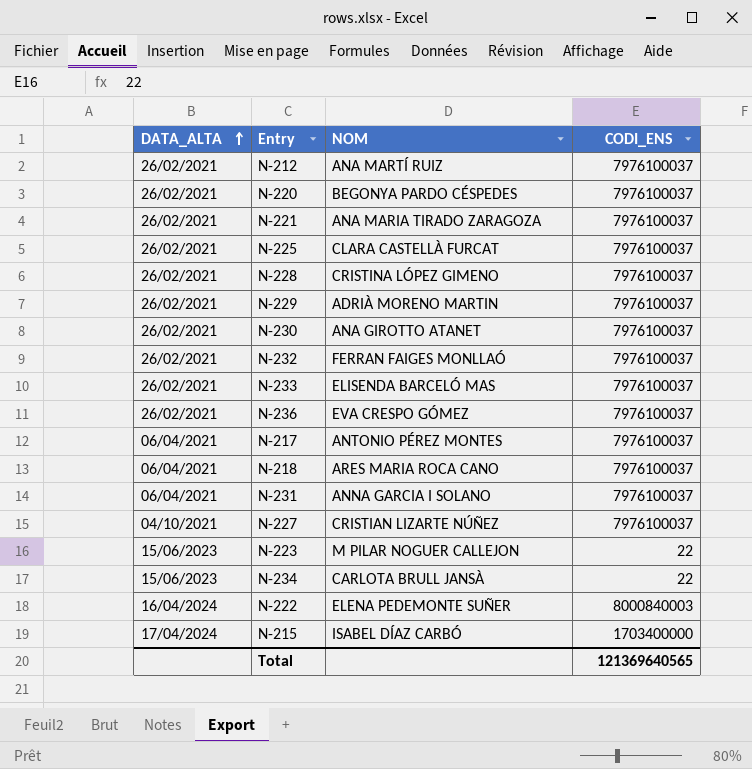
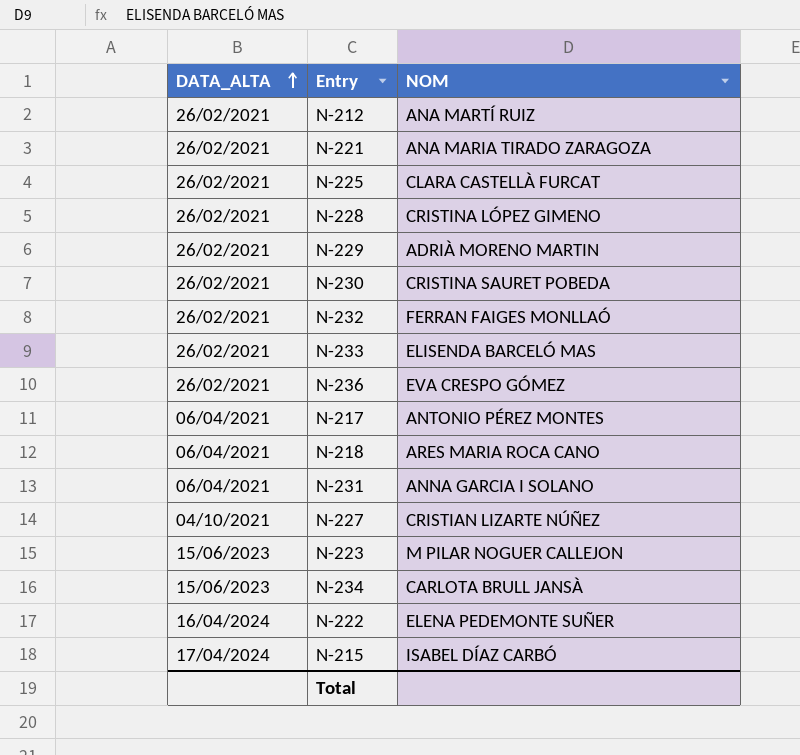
column CODI_ENS | position: 4 -> none
row N-220: 26/02/2021 | BEGONYA PARDO CÉSPEDES | 7976100037 -> none
N-230 | NOM: ANA GIROTTO ATANET -> CRISTINA SAURET POBEDA

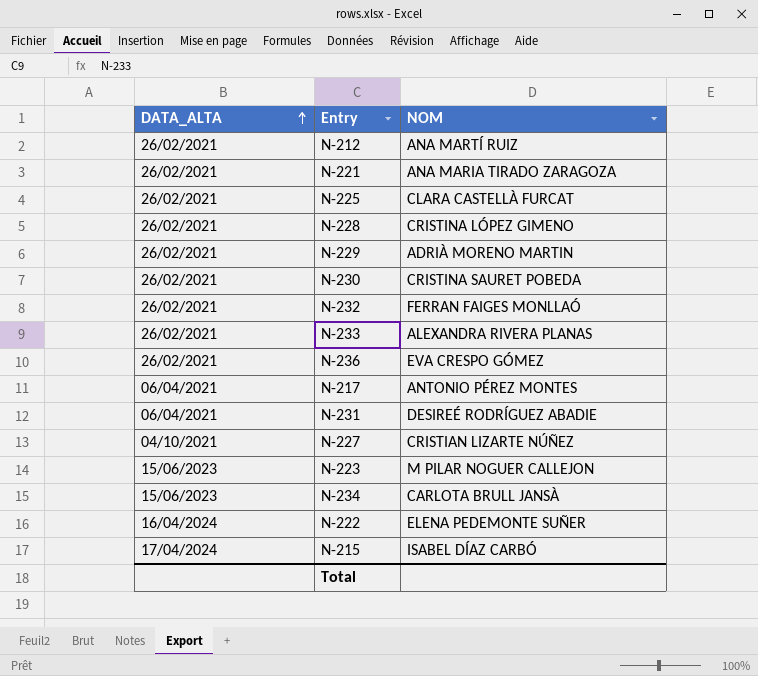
row N-218: 06/04/2021 | ARES MARIA ROCA CANO -> none
N-233 | NOM: ELISENDA BARCELÓ MAS -> ALEXANDRA RIVERA PLANAS
N-231 | NOM: ANNA GARCIA I SOLANO -> DESIREÉ RODRÍGUEZ ABADIE

